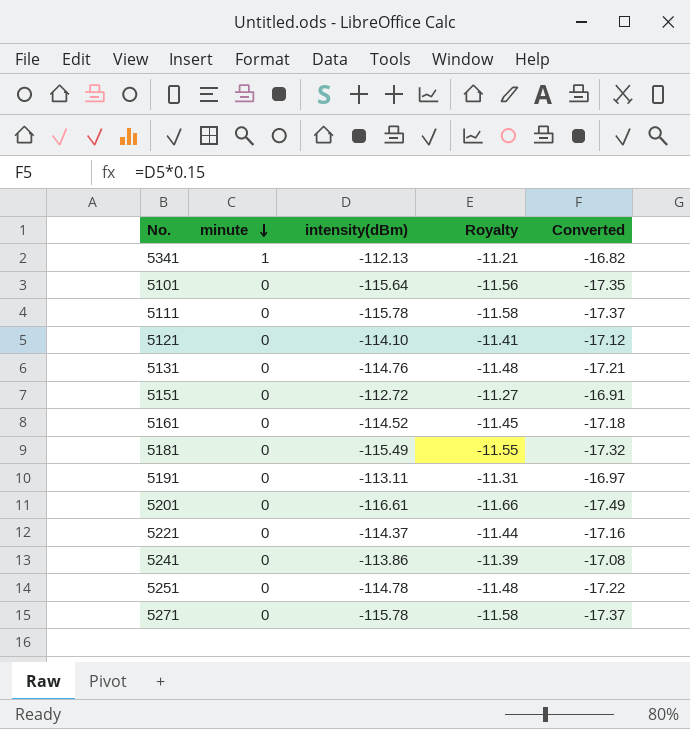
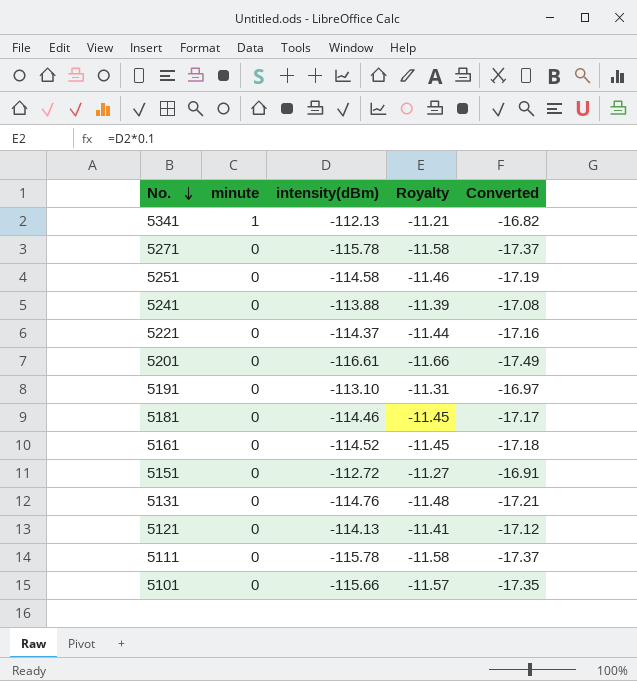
row order: minute descending -> No. descending
5251 | intensity(dBm): -114.78 -> -114.58
5251 | Royalty: -11.48 -> -11.46
5251 | Converted: -17.22 -> -17.19
5241 | intensity(dBm): -113.86 -> -113.88
5191 | intensity(dBm): -113.11 -> -113.10
5181 | intensity(dBm): -115.49 -> -114.46
5181 | Royalty: -11.55 -> -11.45
5181 | Converted: -17.32 -> -17.17
5121 | intensity(dBm): -114.10 -> -114.13
5101 | intensity(dBm): -115.64 -> -115.66
5101 | Royalty: -11.56 -> -11.57

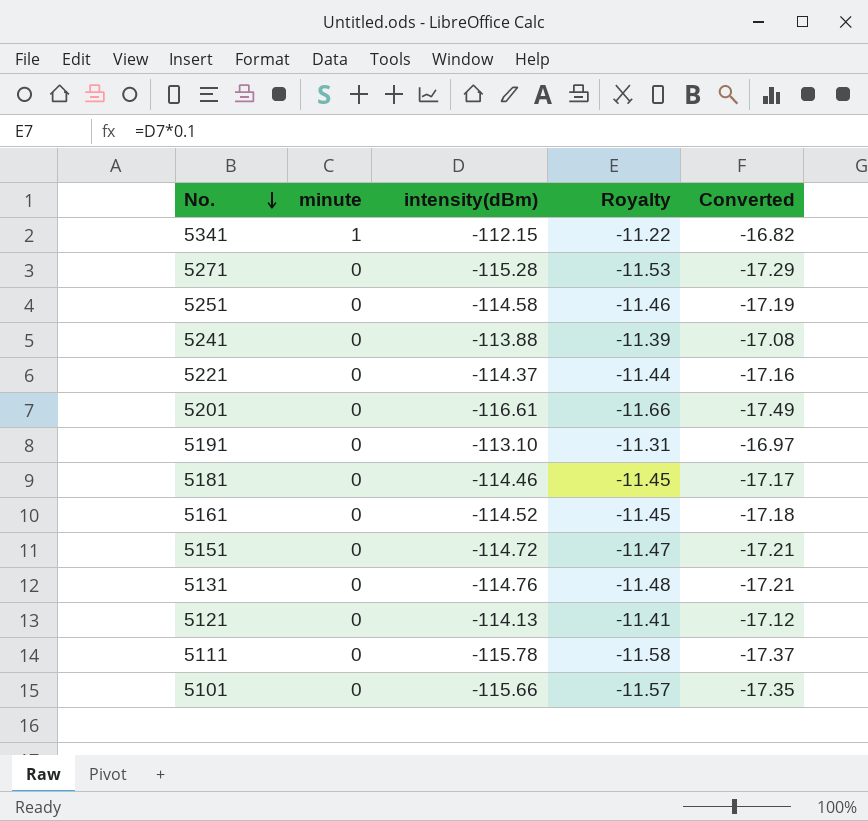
5341 | intensity(dBm): -112.13 -> -112.15
5341 | Royalty: -11.21 -> -11.22
5271 | intensity(dBm): -115.78 -> -115.28
5271 | Royalty: -11.58 -> -11.53
5271 | Converted: -17.37 -> -17.29
5151 | intensity(dBm): -112.72 -> -114.72
5151 | Royalty: -11.27 -> -11.47
5151 | Converted: -16.91 -> -17.21

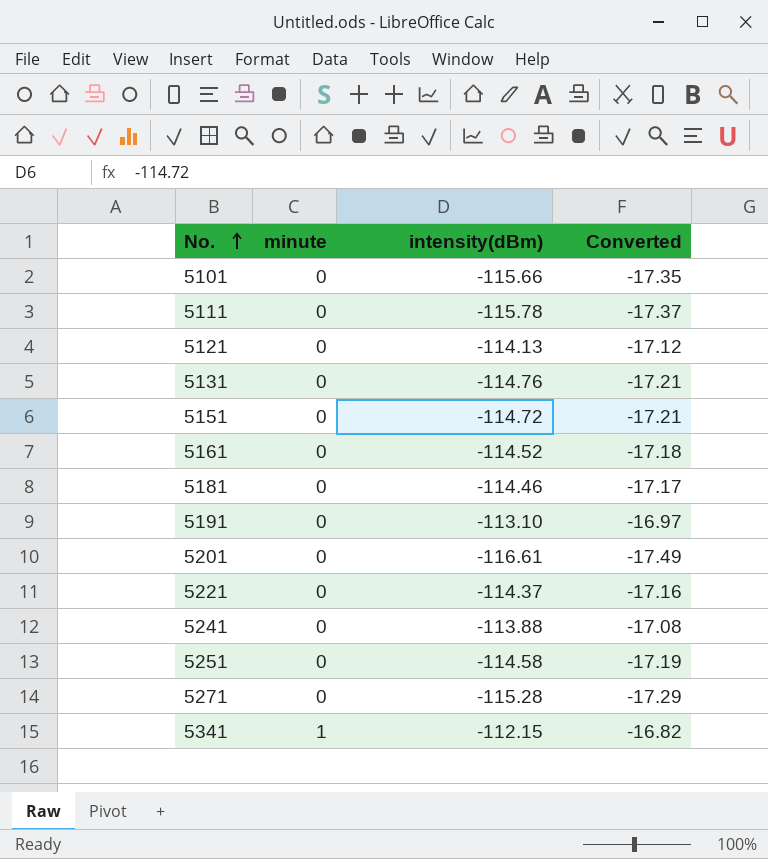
row order: No. descending -> No. ascending
column Royalty | formula: [intensity(dBm)] * 0.1 -> none

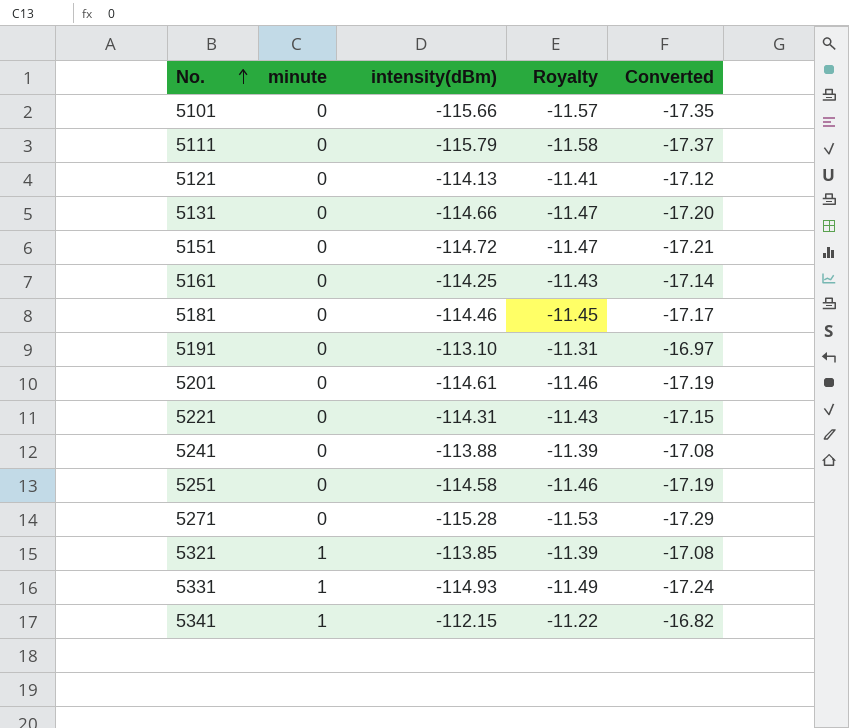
column Royalty | formula: none -> [intensity(dBm)] * 0.1
5111 | intensity(dBm): -115.78 -> -115.79
5131 | intensity(dBm): -114.76 -> -114.66
5131 | Converted: -17.21 -> -17.20
5161 | intensity(dBm): -114.52 -> -114.25
5161 | Converted: -17.18 -> -17.14
5201 | intensity(dBm): -116.61 -> -114.61
5201 | Converted: -17.49 -> -17.19
5221 | intensity(dBm): -114.37 -> -114.31
5221 | Converted: -17.16 -> -17.15
row 5321: none -> 1 | -113.85 | -11.39 | -17.08
row 5331: none -> 1 | -114.93 | -11.49 | -17.24

